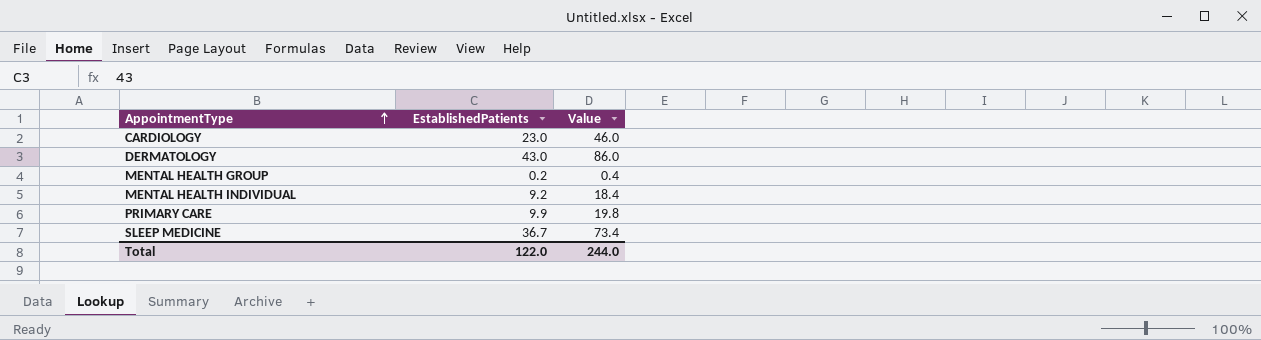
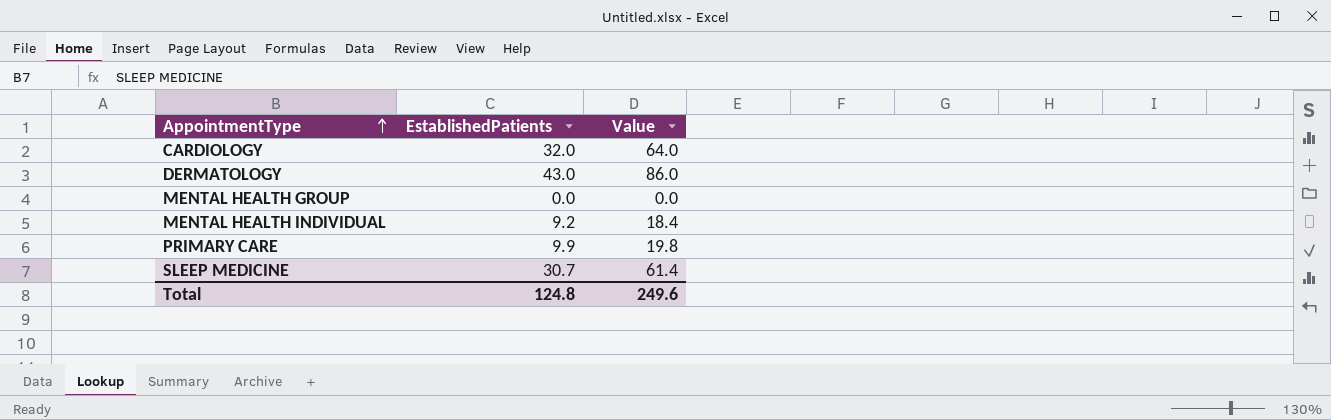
CARDIOLOGY | EstablishedPatients: 23.0 -> 32.0
CARDIOLOGY | Value: 46.0 -> 64.0
MENTAL HEALTH GROUP | EstablishedPatients: 0.2 -> 0.0
MENTAL HEALTH GROUP | Value: 0.4 -> 0.0
SLEEP MEDICINE | EstablishedPatients: 36.7 -> 30.7
SLEEP MEDICINE | Value: 73.4 -> 61.4
Total | EstablishedPatients: 122.0 -> 124.8
Total | Value: 244.0 -> 249.6

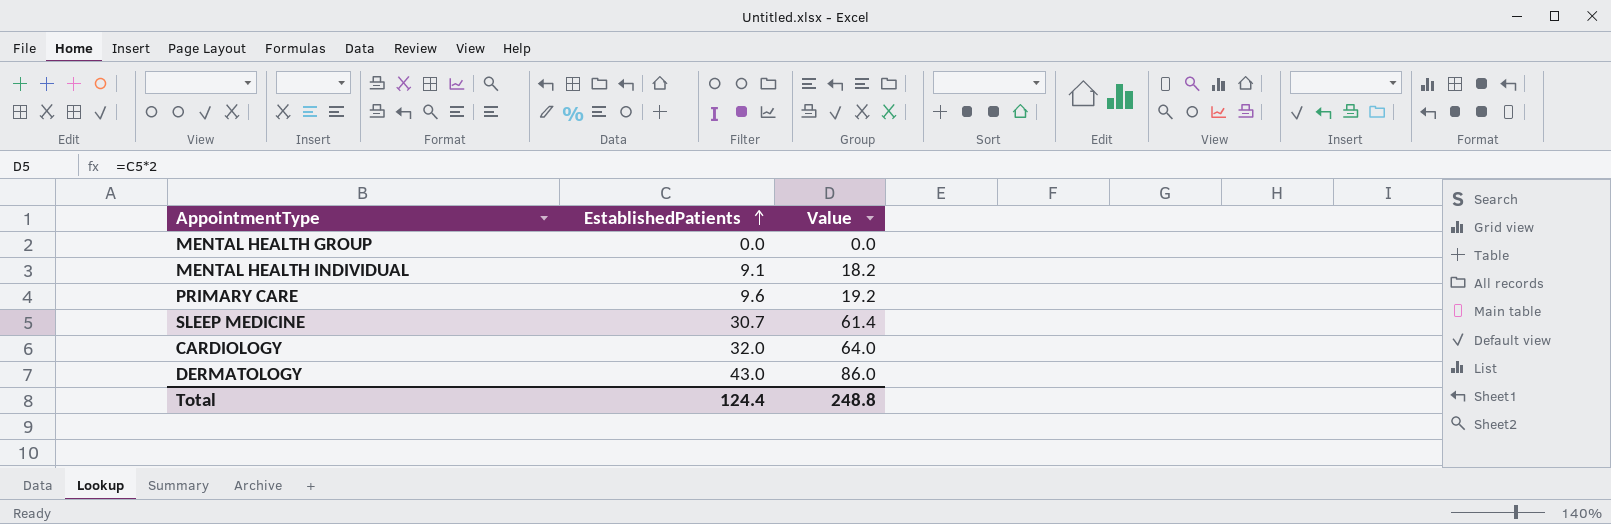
row order: AppointmentType ascending -> EstablishedPatients ascending
MENTAL HEALTH INDIVIDUAL | EstablishedPatients: 9.2 -> 9.1
MENTAL HEALTH INDIVIDUAL | Value: 18.4 -> 18.2
PRIMARY CARE | EstablishedPatients: 9.9 -> 9.6
PRIMARY CARE | Value: 19.8 -> 19.2
Total | EstablishedPatients: 124.8 -> 124.4
Total | Value: 249.6 -> 248.8

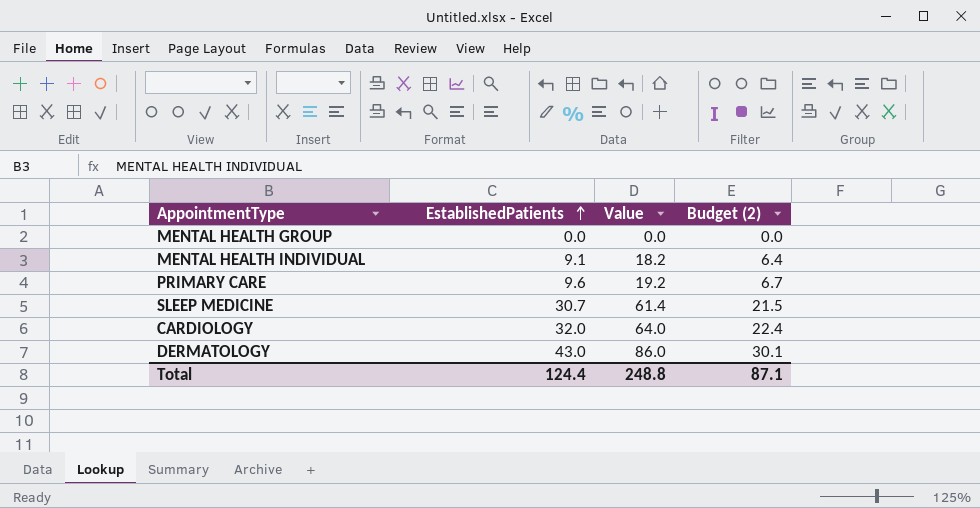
column Budget (2) | formula: none -> [EstablishedPatients] * 0.7

